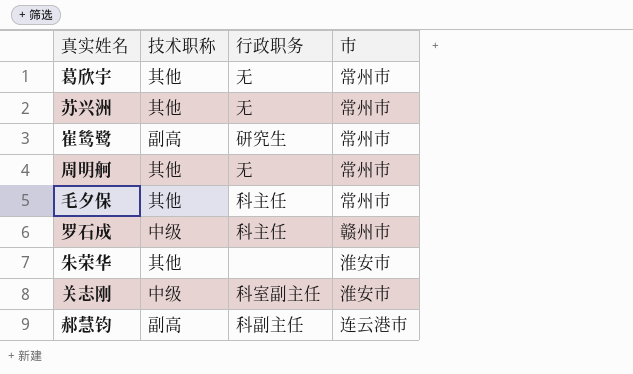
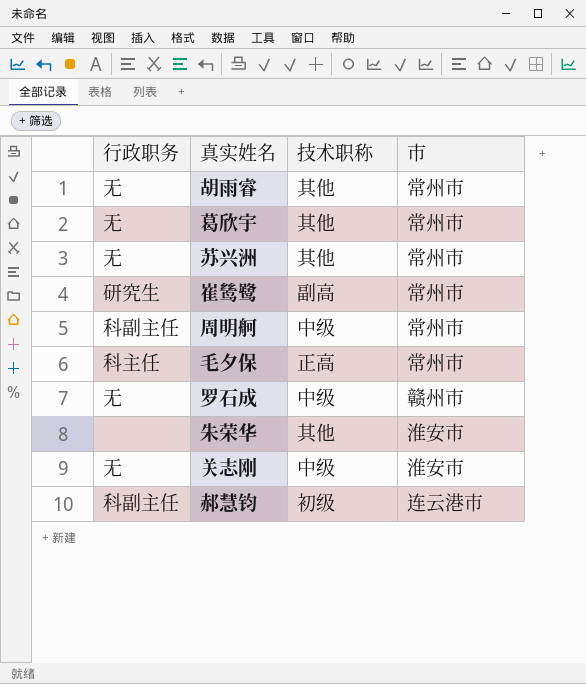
column 行政职务 | position: 3 -> 1
row 胡雨睿: none -> 无 | 其他 | 常州市
周明舸 | 行政职务: 无 -> 科副主任
周明舸 | 技术职称: 其他 -> 中级
毛夕保 | 技术职称: 其他 -> 正高
罗石成 | 行政职务: 科主任 -> 无
关志刚 | 行政职务: 科室副主任 -> 无
郝慧钧 | 技术职称: 副高 -> 初级

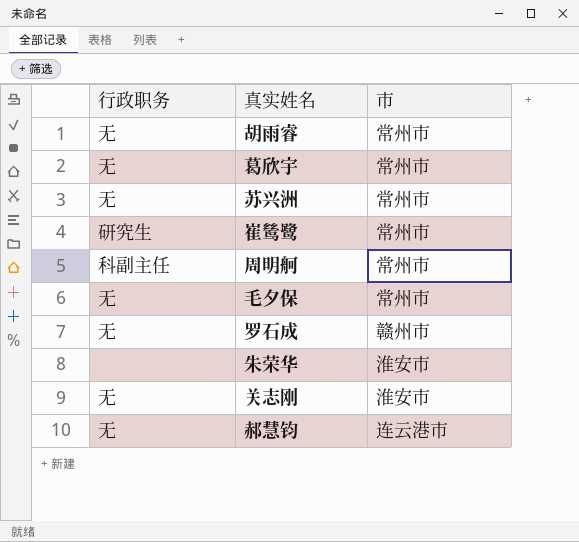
column 技术职称 | position: 3 -> none
毛夕保 | 行政职务: 科主任 -> 无
郝慧钧 | 行政职务: 科副主任 -> 无

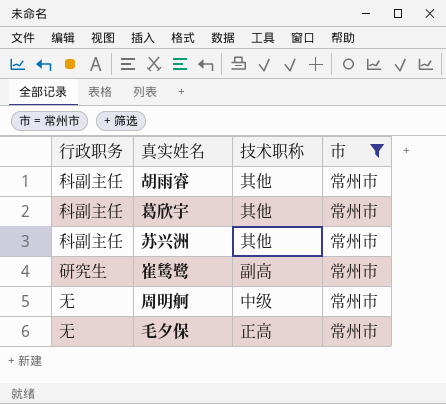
filter: none -> 市 = 常州市
column 技术职称 | position: none -> 3
胡雨睿 | 行政职务: 无 -> 科副主任
葛欣宇 | 行政职务: 无 -> 科副主任
苏兴洲 | 行政职务: 无 -> 科副主任
周明舸 | 行政职务: 科副主任 -> 无

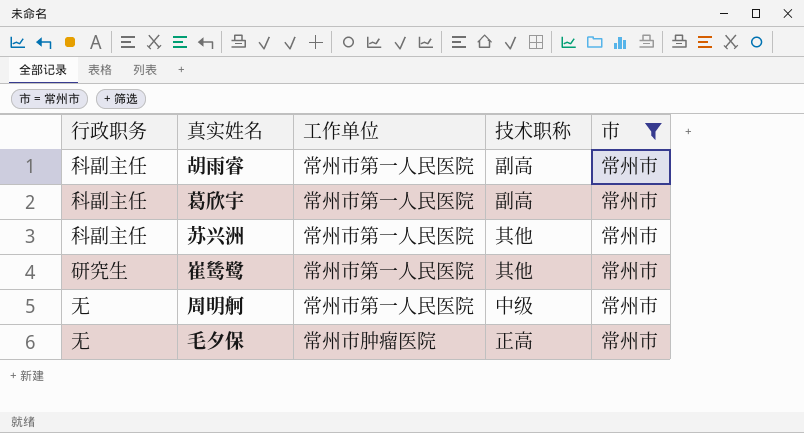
column 工作单位 | position: none -> 3
胡雨睿 | 技术职称: 其他 -> 副高
葛欣宇 | 技术职称: 其他 -> 副高
崔鸶鹭 | 技术职称: 副高 -> 其他

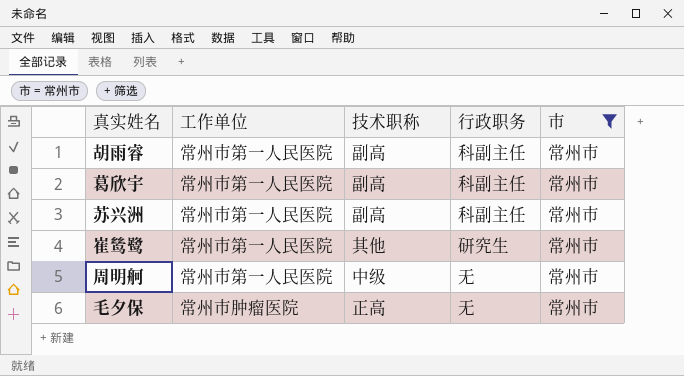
column 行政职务 | position: 1 -> 4
苏兴洲 | 技术职称: 其他 -> 副高

